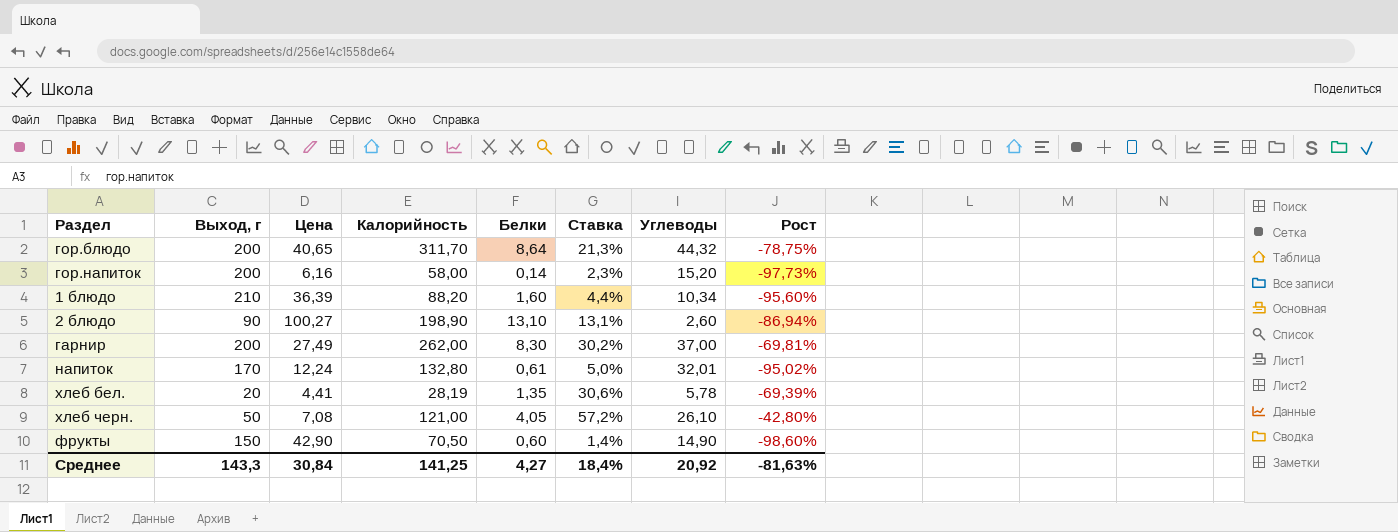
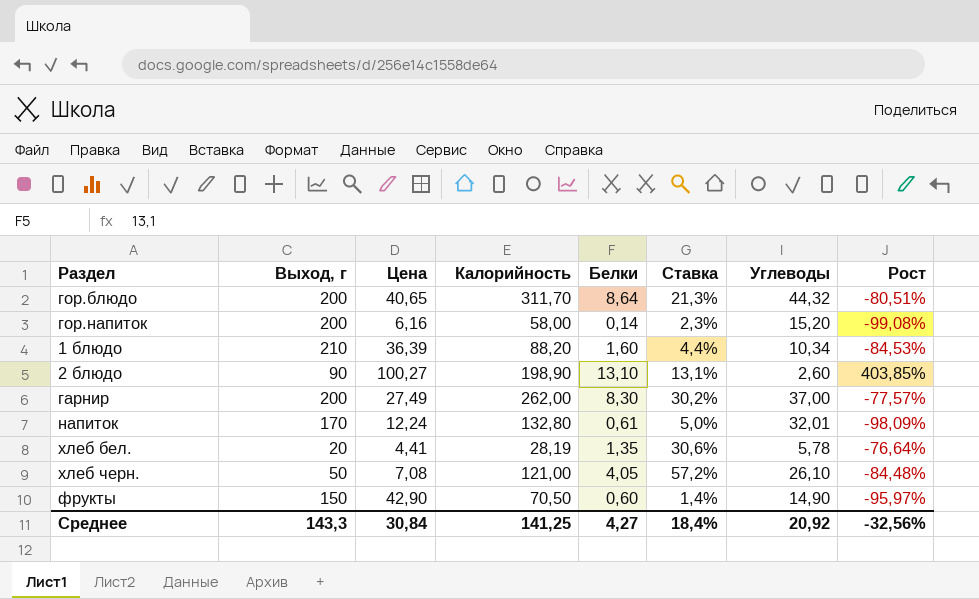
column Рост | formula: ([Белки] - [Цена]) / [Цена] -> ([Белки] - [Углеводы]) / [Углеводы]
Среднее | Рост: -81,63% -> -32,56%

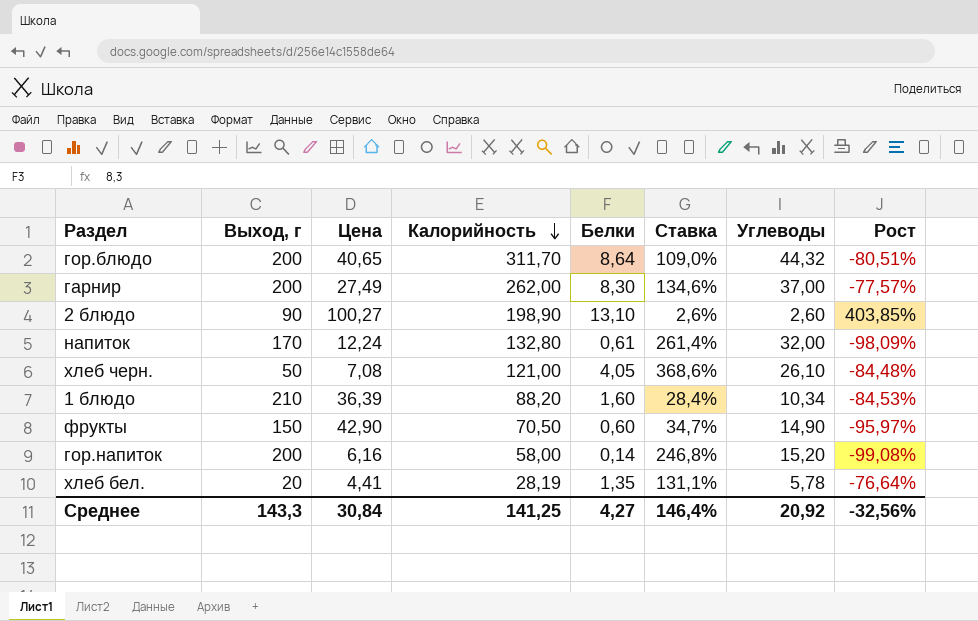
row order: none -> Калорийность descending
column Ставка | formula: [Белки] / [Цена] -> [Углеводы] / [Цена]
напиток | Углеводы: 32,01 -> 32,00
Среднее | Ставка: 18,4% -> 146,4%

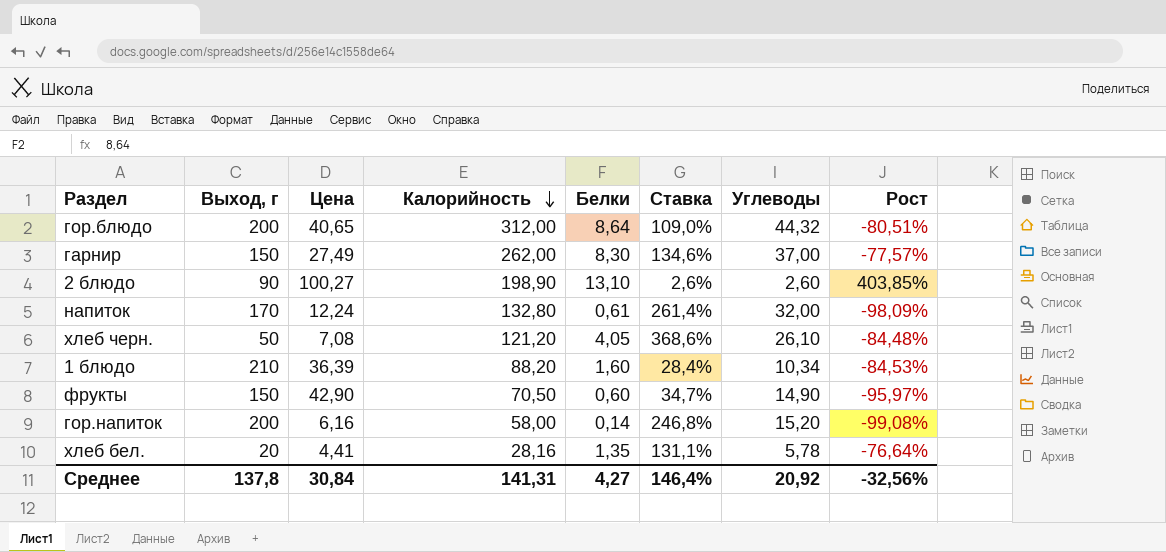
гор.блюдо | Калорийность: 311,70 -> 312,00
гарнир | Выход, г: 200 -> 150
хлеб черн. | Калорийность: 121,00 -> 121,20
хлеб бел. | Калорийность: 28,19 -> 28,16
Среднее | Выход, г: 143,3 -> 137,8
Среднее | Калорийность: 141,25 -> 141,31

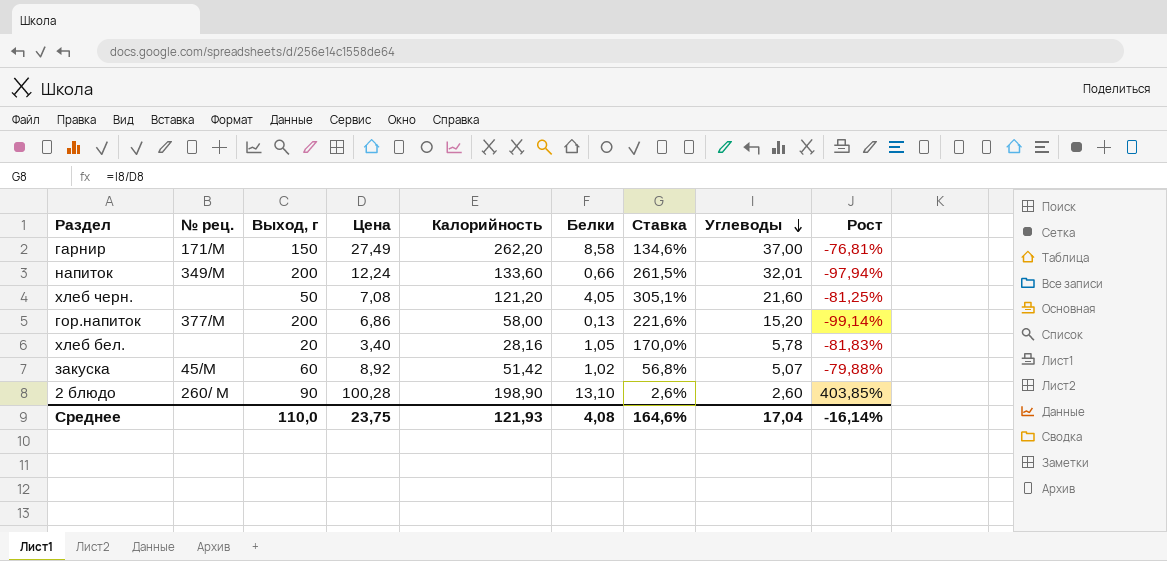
row order: Калорийность descending -> Углеводы descending
column № рец. | position: none -> 2
row гор.блюдо: 200 | 40,65 | 312,00 | 8,64 | 109,0% | 44,32 | -80,51% -> none
row 1 блюдо: 210 | 36,39 | 88,20 | 1,60 | 28,4% | 10,34 | -84,53% -> none
row фрукты: 150 | 42,90 | 70,50 | 0,60 | 34,7% | 14,90 | -95,97% -> none
гарнир | Калорийность: 262,00 -> 262,20
гарнир | Белки: 8,30 -> 8,58
гарнир | Рост: -77,57% -> -76,81%
напиток | Выход, г: 170 -> 200
напиток | Калорийность: 132,80 -> 133,60
напиток | Белки: 0,61 -> 0,66
напиток | Ставка: 261,4% -> 261,5%
напиток | Углеводы: 32,00 -> 32,01
напиток | Рост: -98,09% -> -97,94%
хлеб черн. | Ставка: 368,6% -> 305,1%
хлеб черн. | Углеводы: 26,10 -> 21,60
хлеб черн. | Рост: -84,48% -> -81,25%
гор.напиток | Цена: 6,16 -> 6,86
гор.напиток | Белки: 0,14 -> 0,13
гор.напиток | Ставка: 246,8% -> 221,6%
гор.напиток | Рост: -99,08% -> -99,14%
хлеб бел. | Цена: 4,41 -> 3,40
хлеб бел. | Белки: 1,35 -> 1,05
хлеб бел. | Ставка: 131,1% -> 170,0%
хлеб бел. | Рост: -76,64% -> -81,83%
row закуска: none -> 45/М | 60 | 8,92 | 51,42 | 1,02 | 56,8% | 5,07 | -79,88%
2 блюдо | Цена: 100,27 -> 100,28
Среднее | Выход, г: 137,8 -> 110,0
Среднее | Цена: 30,84 -> 23,75
Среднее | Калорийность: 141,31 -> 121,93
Среднее | Белки: 4,27 -> 4,08
Среднее | Ставка: 146,4% -> 164,6%
Среднее | Углеводы: 20,92 -> 17,04
Среднее | Рост: -32,56% -> -16,14%

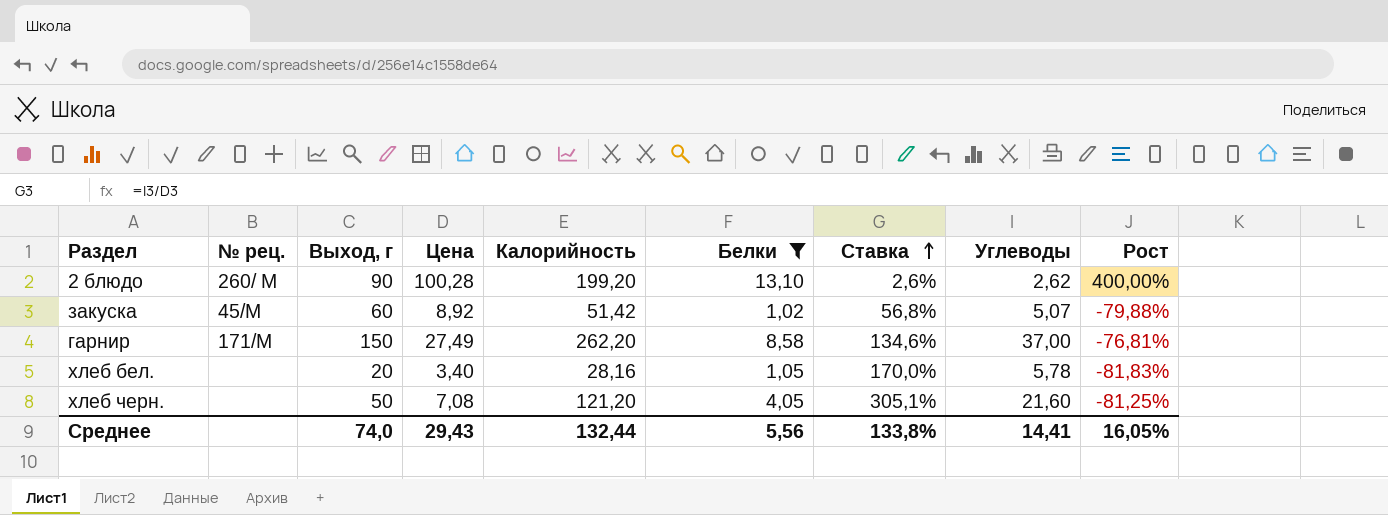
filter: none -> Белки >= 1,02
row order: Углеводы descending -> Ставка ascending
2 блюдо | Калорийность: 198,90 -> 199,20
2 блюдо | Углеводы: 2,60 -> 2,62
2 блюдо | Рост: 403,85% -> 400,00%
Среднее | Выход, г: 110,0 -> 74,0
Среднее | Цена: 23,75 -> 29,43
Среднее | Калорийность: 121,93 -> 132,44
Среднее | Белки: 4,08 -> 5,56
Среднее | Ставка: 164,6% -> 133,8%
Среднее | Углеводы: 17,04 -> 14,41
Среднее | Рост: -16,14% -> 16,05%

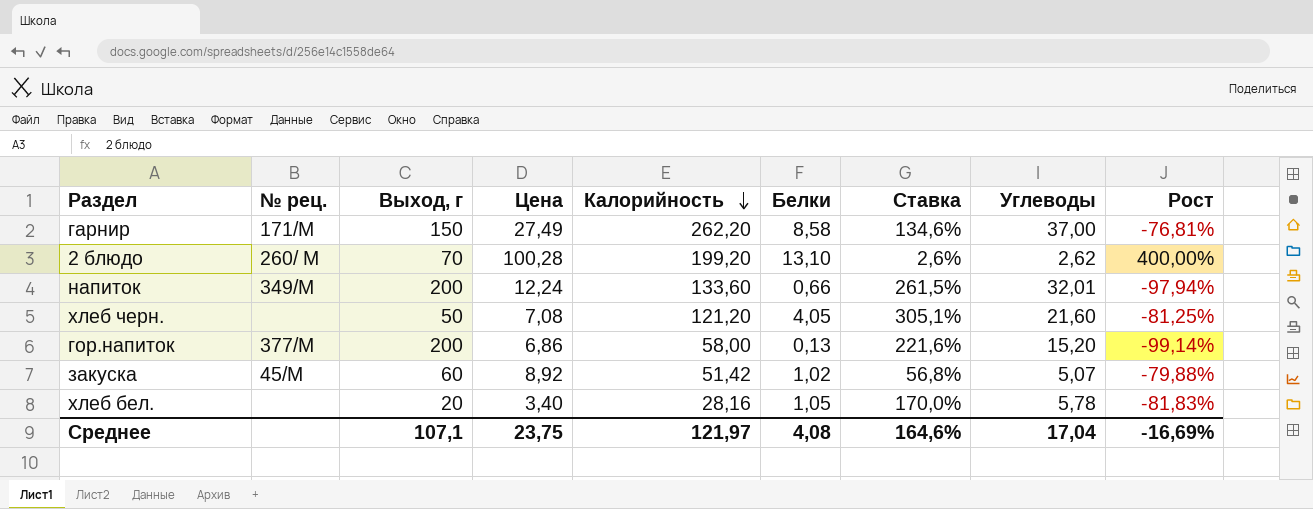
filter: Белки >= 1,02 -> none
row order: Ставка ascending -> Калорийность descending
2 блюдо | Выход, г: 90 -> 70
Среднее | Выход, г: 74,0 -> 107,1
Среднее | Цена: 29,43 -> 23,75
Среднее | Калорийность: 132,44 -> 121,97
Среднее | Белки: 5,56 -> 4,08
Среднее | Ставка: 133,8% -> 164,6%
Среднее | Углеводы: 14,41 -> 17,04
Среднее | Рост: 16,05% -> -16,69%

